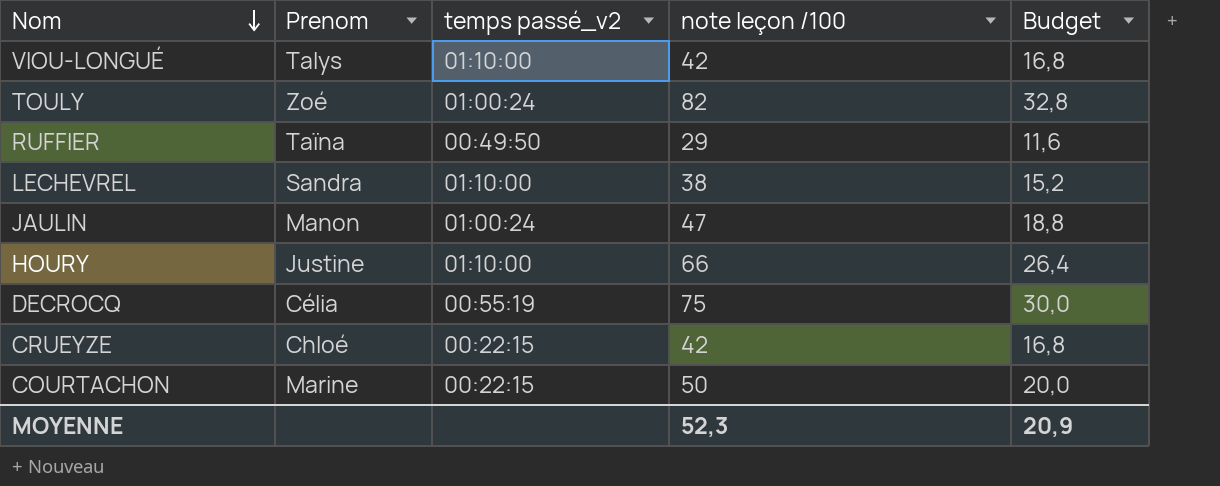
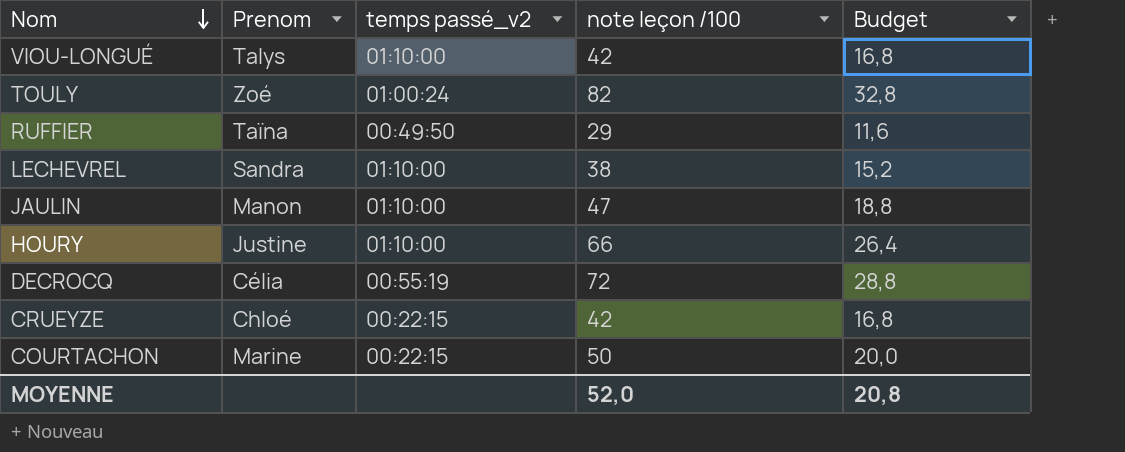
JAULIN | temps passé_v2: 01:00:24 -> 01:10:00
DECROCQ | note leçon /100: 75 -> 72
DECROCQ | Budget: 30,0 -> 28,8
MOYENNE | note leçon /100: 52,3 -> 52,0
MOYENNE | Budget: 20,9 -> 20,8

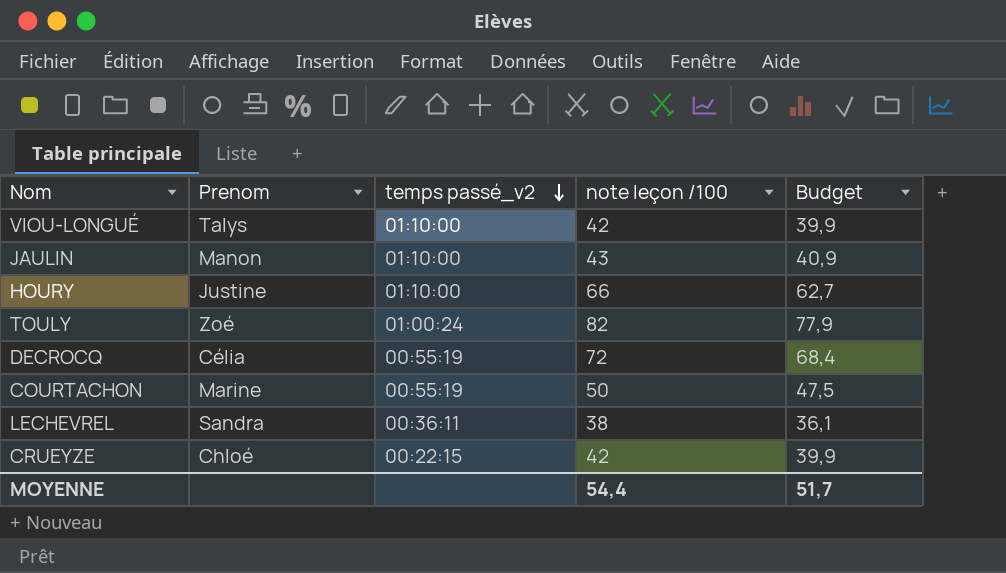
row order: Nom descending -> temps passé_v2 descending
column Budget | formula: [note leçon /100] * 0,4 -> [note leçon /100] * 0,95
row RUFFIER: Taïna | 00:49:50 | 29 | 11,6 -> none
JAULIN | note leçon /100: 47 -> 43
COURTACHON | temps passé_v2: 00:22:15 -> 00:55:19
LECHEVREL | temps passé_v2: 01:10:00 -> 00:36:11
MOYENNE | note leçon /100: 52,0 -> 54,4
MOYENNE | Budget: 20,8 -> 51,7

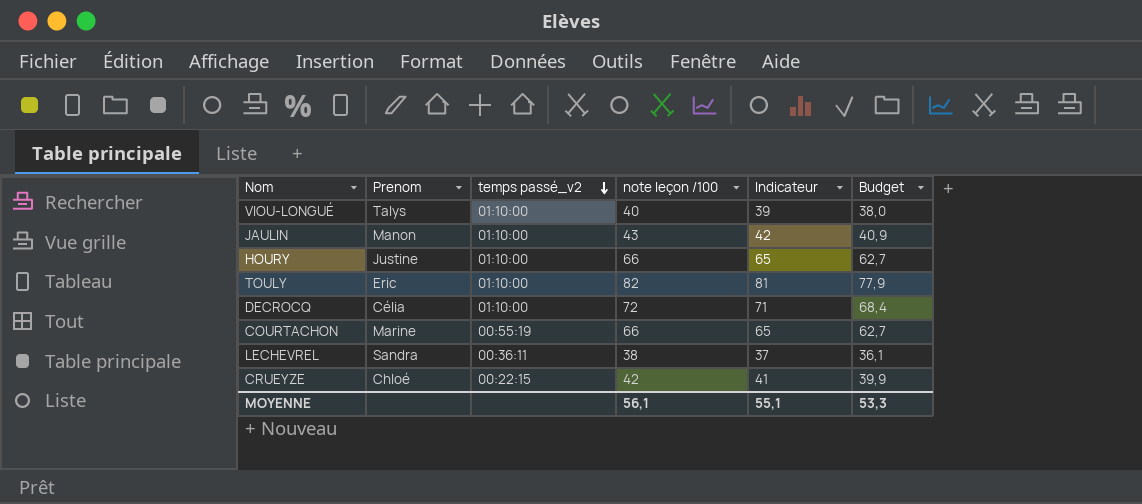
column Indicateur | formula: none -> [note leçon /100] - 1
VIOU-LONGUÉ | note leçon /100: 42 -> 40
VIOU-LONGUÉ | Budget: 39,9 -> 38,0
TOULY | Prenom: Zoé -> Eric
TOULY | temps passé_v2: 01:00:24 -> 01:10:00
DECROCQ | temps passé_v2: 00:55:19 -> 01:10:00
COURTACHON | note leçon /100: 50 -> 66
COURTACHON | Budget: 47,5 -> 62,7
MOYENNE | note leçon /100: 54,4 -> 56,1
MOYENNE | Budget: 51,7 -> 53,3

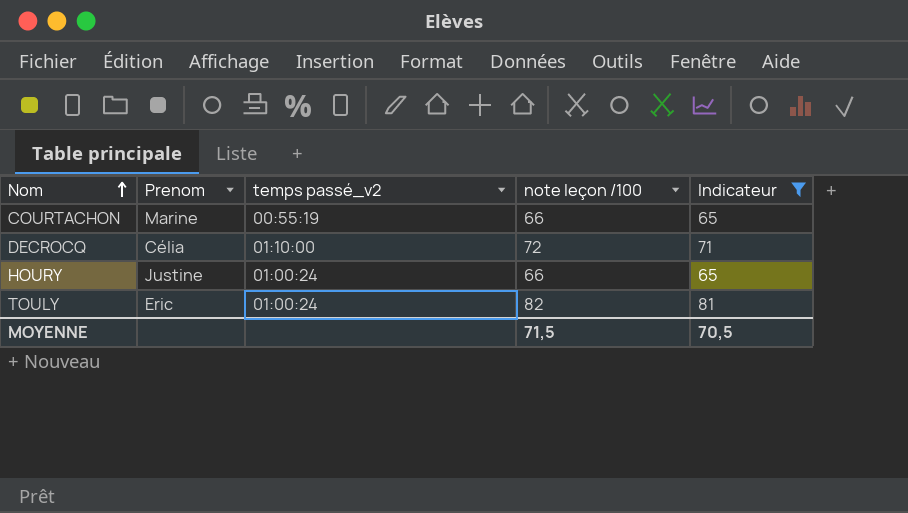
filter: none -> Indicateur >= 65
row order: temps passé_v2 descending -> Nom ascending
column Budget | formula: [note leçon /100] * 0,95 -> none
HOURY | temps passé_v2: 01:10:00 -> 01:00:24
TOULY | temps passé_v2: 01:10:00 -> 01:00:24
MOYENNE | note leçon /100: 56,1 -> 71,5
MOYENNE | Indicateur: 55,1 -> 70,5

